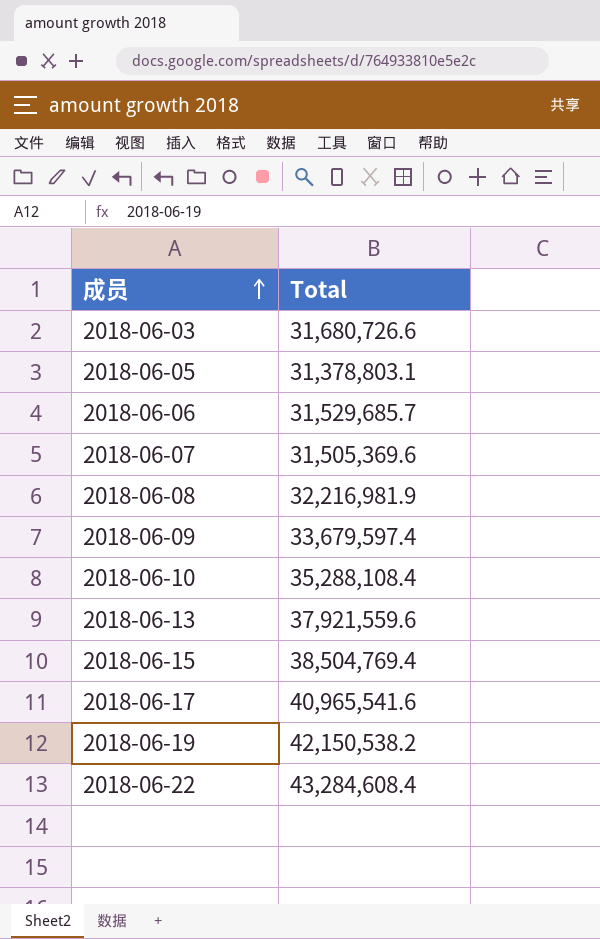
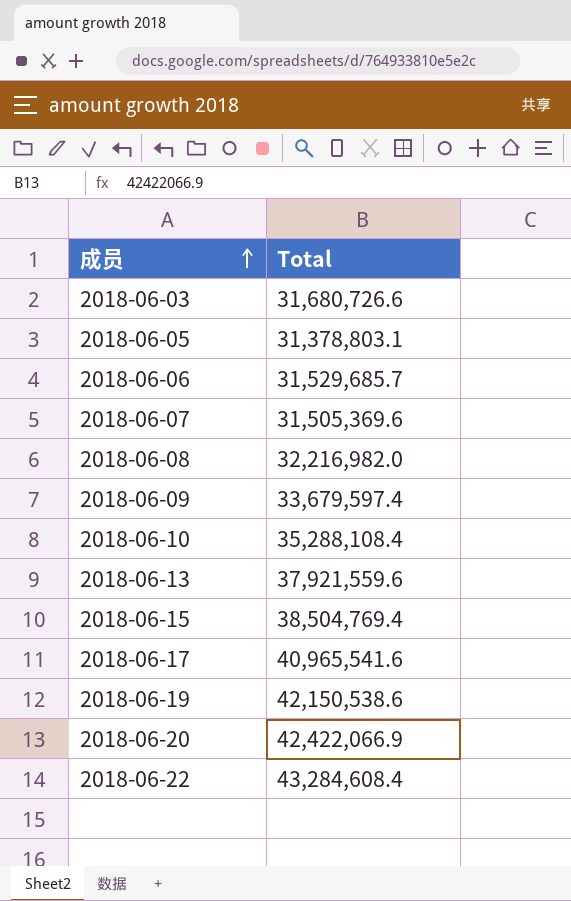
2018-06-08 | Total: 32,216,981.9 -> 32,216,982.0
2018-06-19 | Total: 42,150,538.2 -> 42,150,538.6
row 2018-06-20: none -> 42,422,066.9

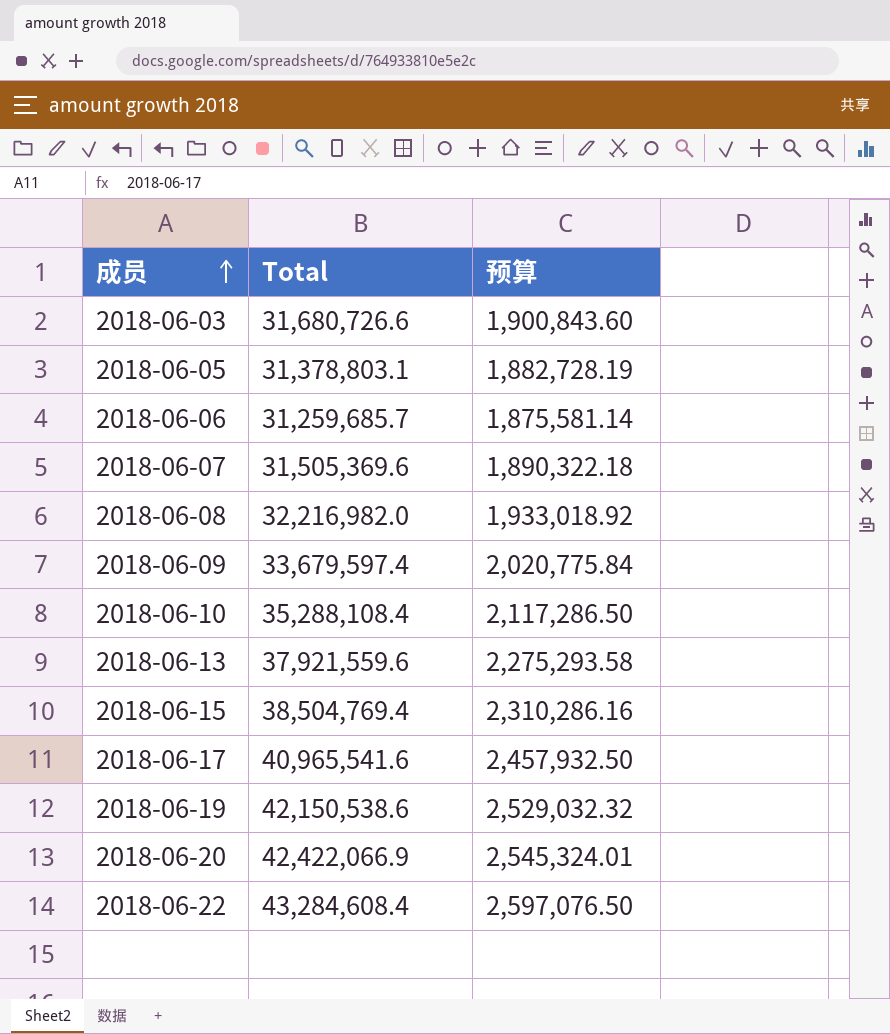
column 预算 | formula: none -> [Total] * 0.06
2018-06-06 | Total: 31,529,685.7 -> 31,259,685.7

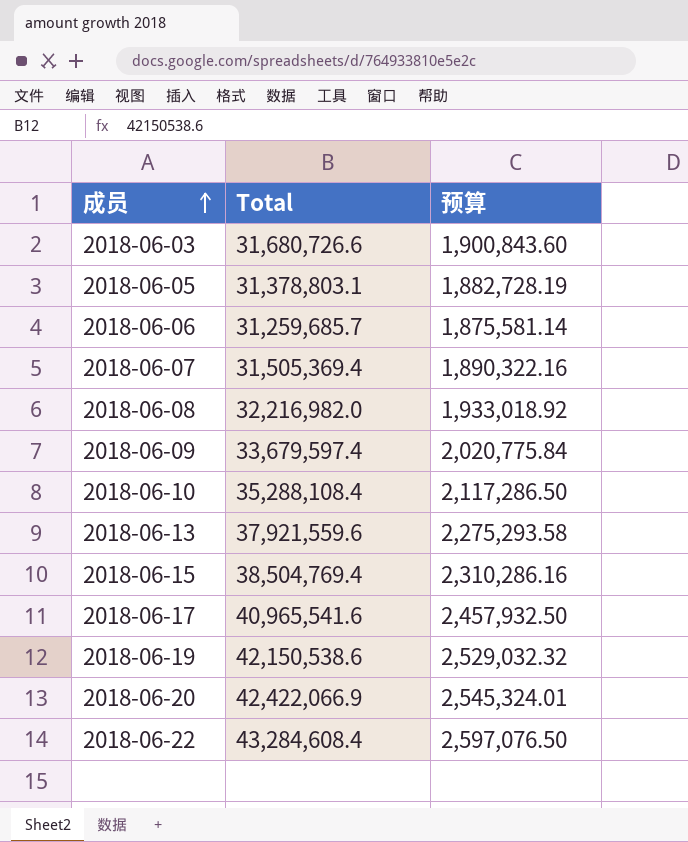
2018-06-07 | Total: 31,505,369.6 -> 31,505,369.4
2018-06-07 | 预算: 1,890,322.18 -> 1,890,322.16

